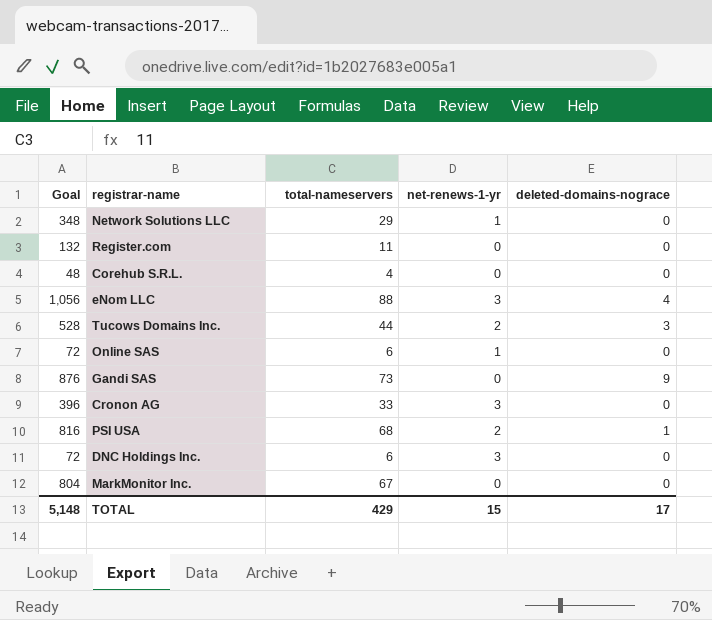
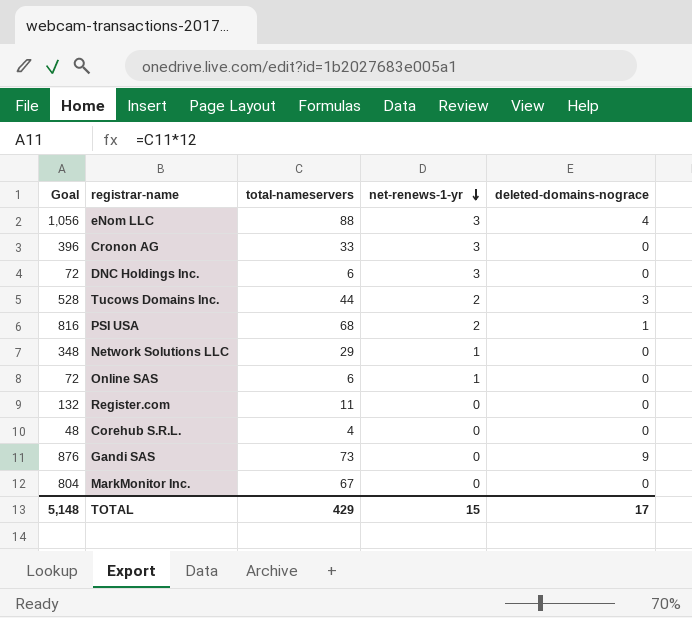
row order: none -> net-renews-1-yr descending

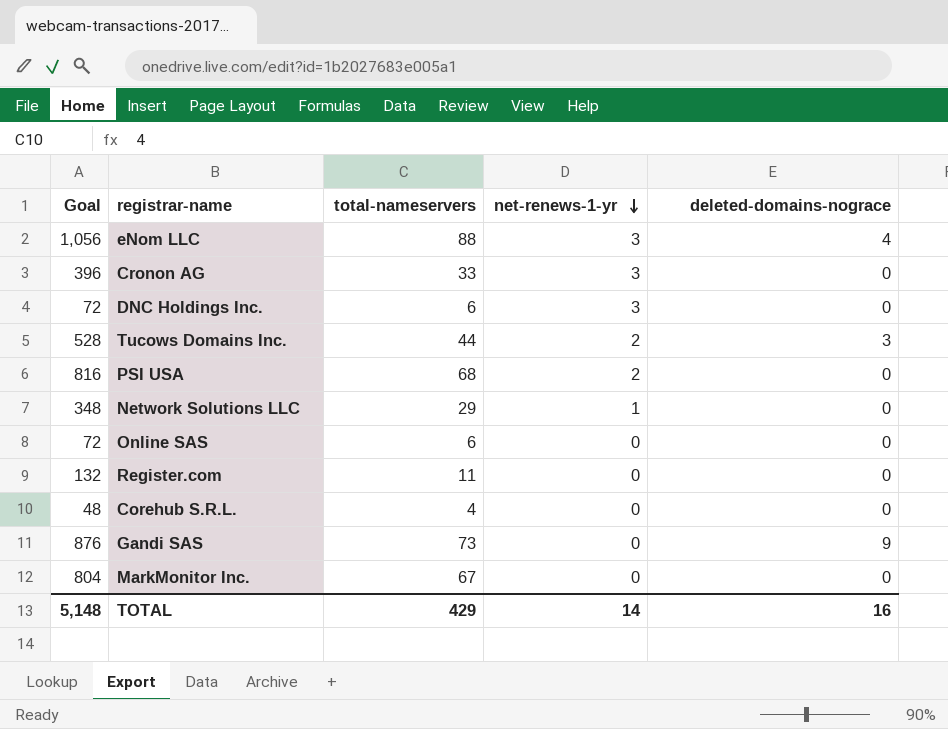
PSI USA | deleted-domains-nograce: 1 -> 0
Online SAS | net-renews-1-yr: 1 -> 0
TOTAL | net-renews-1-yr: 15 -> 14
TOTAL | deleted-domains-nograce: 17 -> 16

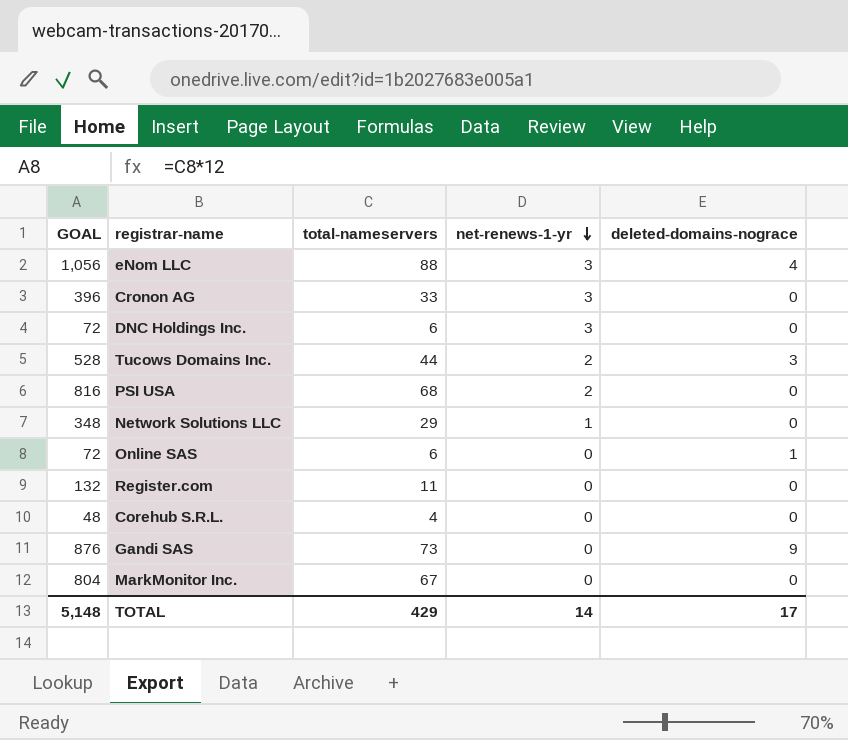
column name: Goal -> GOAL
Online SAS | deleted-domains-nograce: 0 -> 1
TOTAL | deleted-domains-nograce: 16 -> 17

